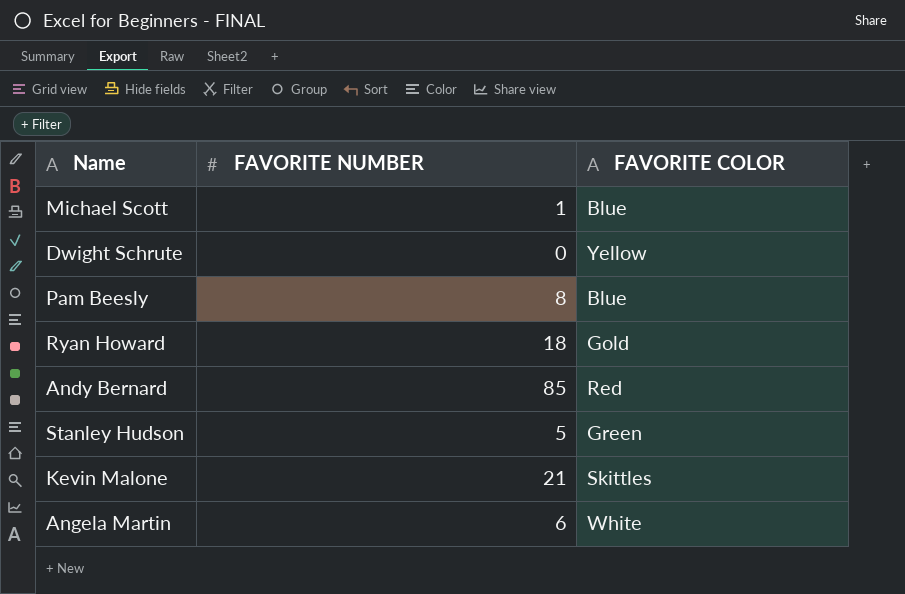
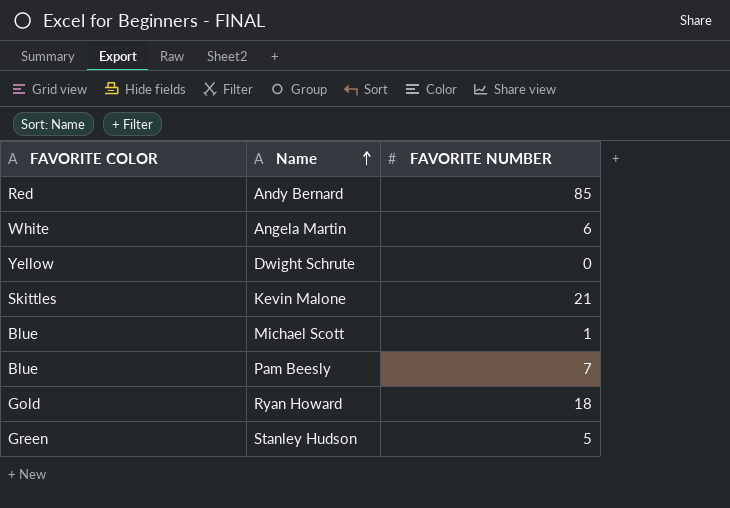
row order: none -> Name ascending
column FAVORITE COLOR | position: 3 -> 1
Pam Beesly | FAVORITE NUMBER: 8 -> 7

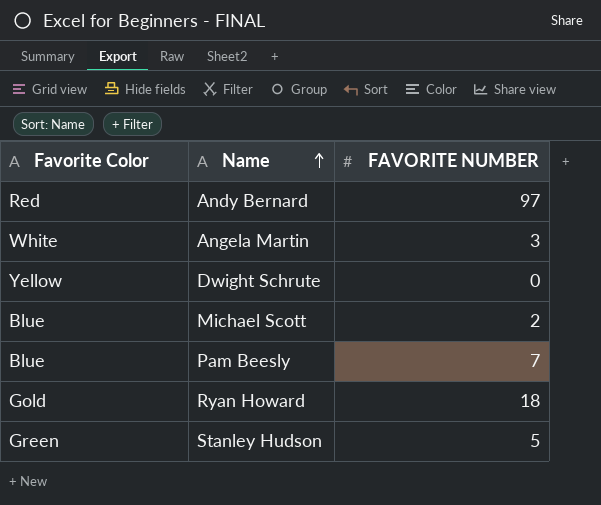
column name: FAVORITE COLOR -> Favorite Color
row Kevin Malone: Skittles | 21 -> none
Andy Bernard | FAVORITE NUMBER: 85 -> 97
Angela Martin | FAVORITE NUMBER: 6 -> 3
Michael Scott | FAVORITE NUMBER: 1 -> 2

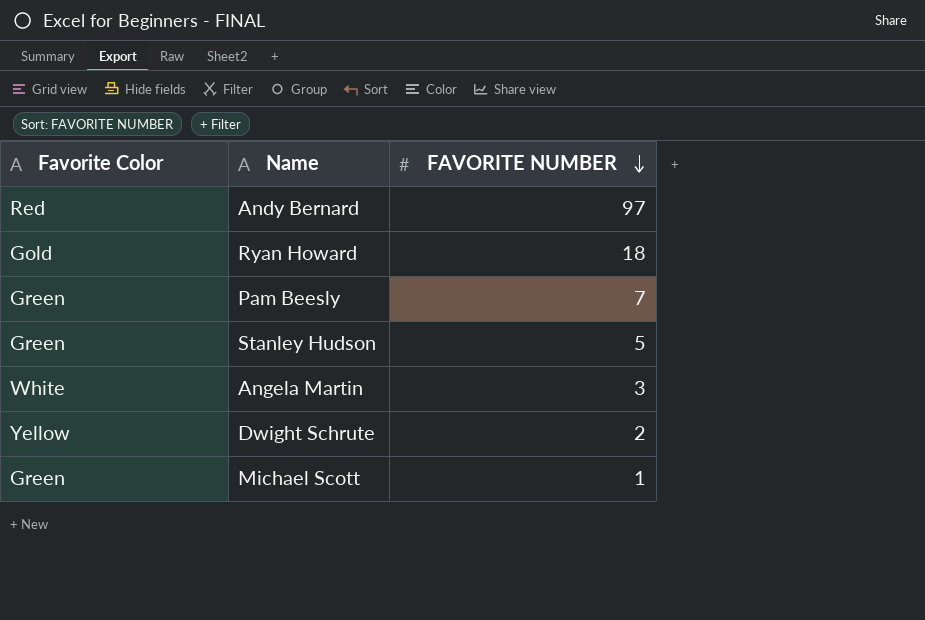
row order: Name ascending -> FAVORITE NUMBER descending
Pam Beesly | Favorite Color: Blue -> Green
Dwight Schrute | FAVORITE NUMBER: 0 -> 2
Michael Scott | Favorite Color: Blue -> Green
Michael Scott | FAVORITE NUMBER: 2 -> 1

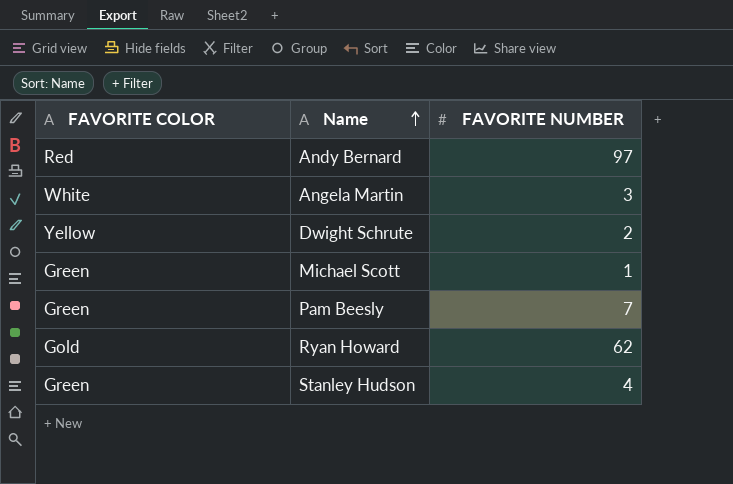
row order: FAVORITE NUMBER descending -> Name ascending
column name: Favorite Color -> FAVORITE COLOR
Ryan Howard | FAVORITE NUMBER: 18 -> 62
Stanley Hudson | FAVORITE NUMBER: 5 -> 4

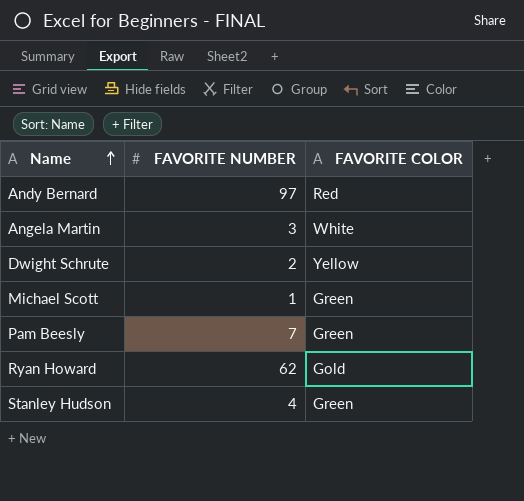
column FAVORITE COLOR | position: 1 -> 3

